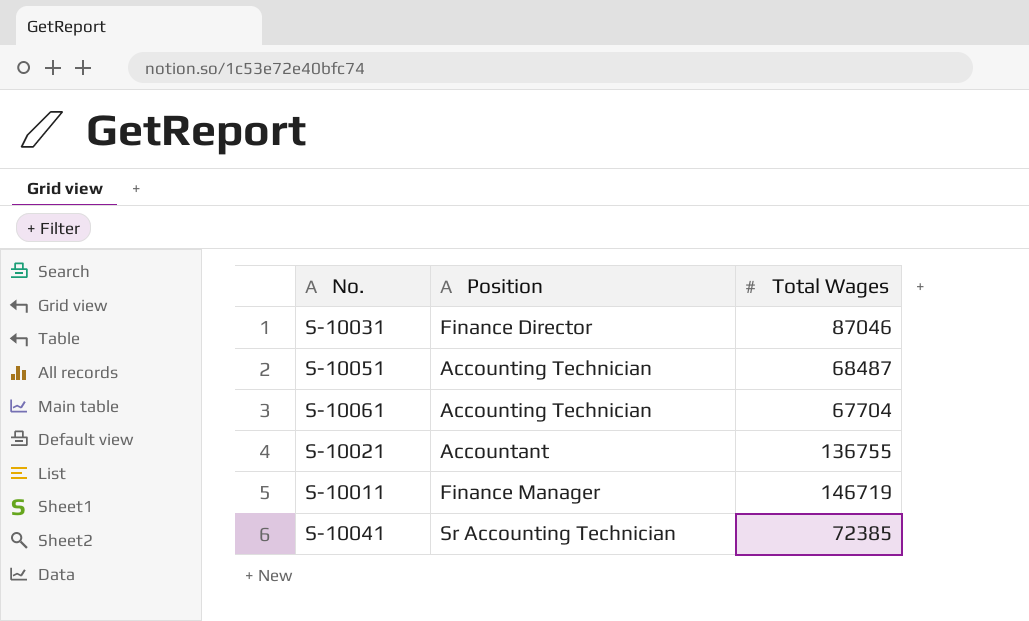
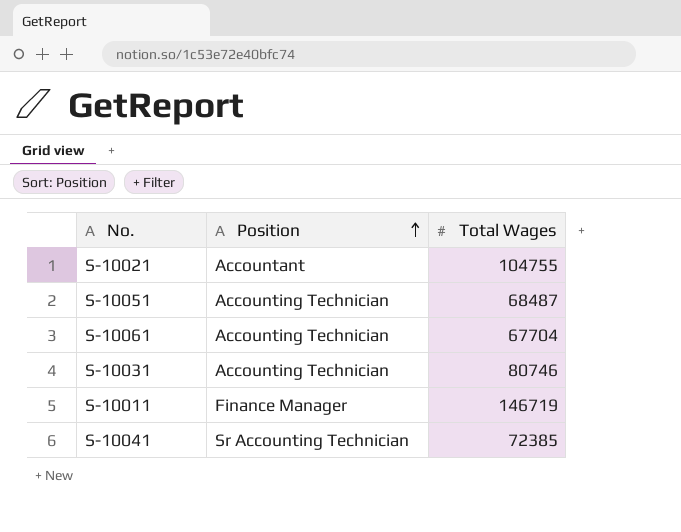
row order: none -> Position ascending
S-10021 | Total Wages: 136755 -> 104755
S-10031 | Position: Finance Director -> Accounting Technician
S-10031 | Total Wages: 87046 -> 80746

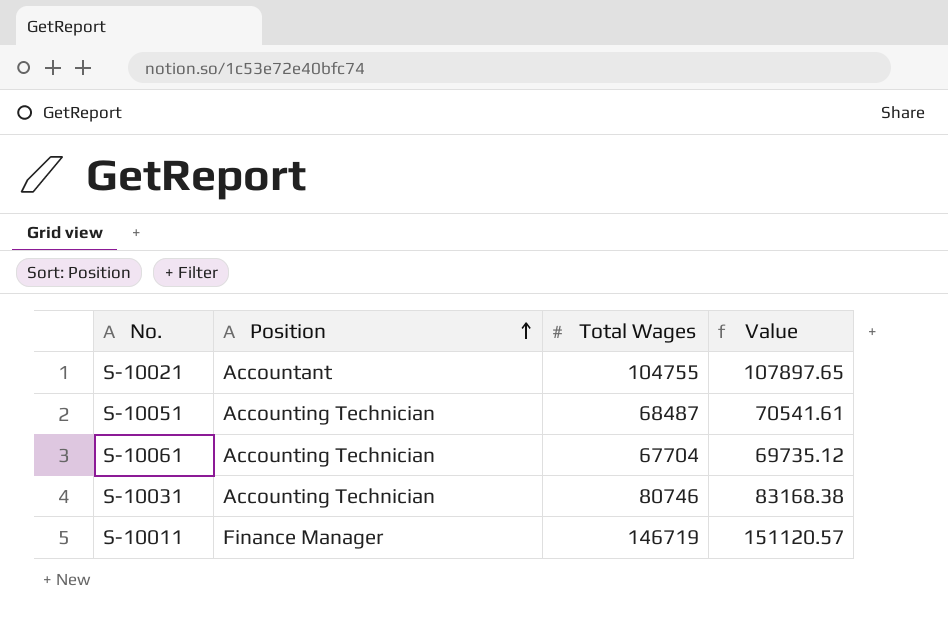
column Value | formula: none -> [Total Wages] * 1.03
row S-10041: Sr Accounting Technician | 72385 -> none

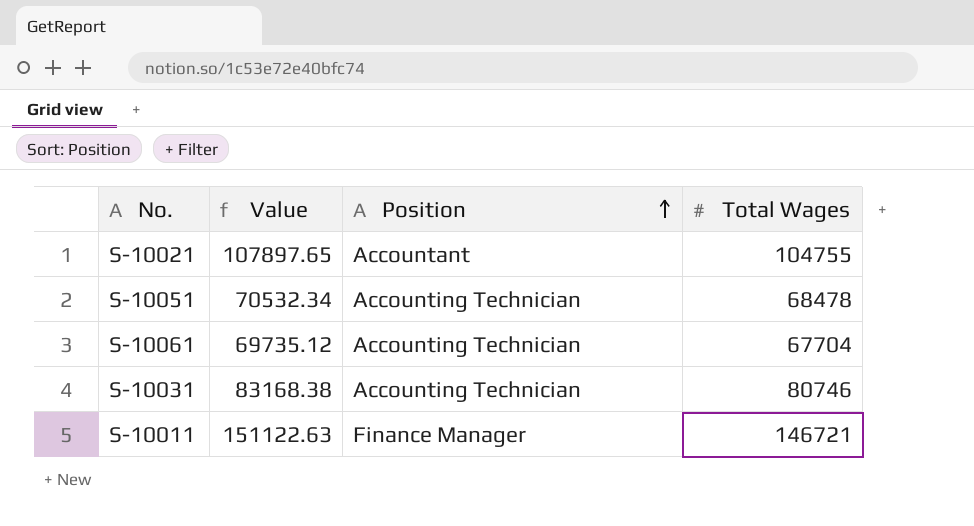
column Value | position: 4 -> 2
S-10051 | Value: 70541.61 -> 70532.34
S-10051 | Total Wages: 68487 -> 68478
S-10011 | Value: 151120.57 -> 151122.63
S-10011 | Total Wages: 146719 -> 146721

